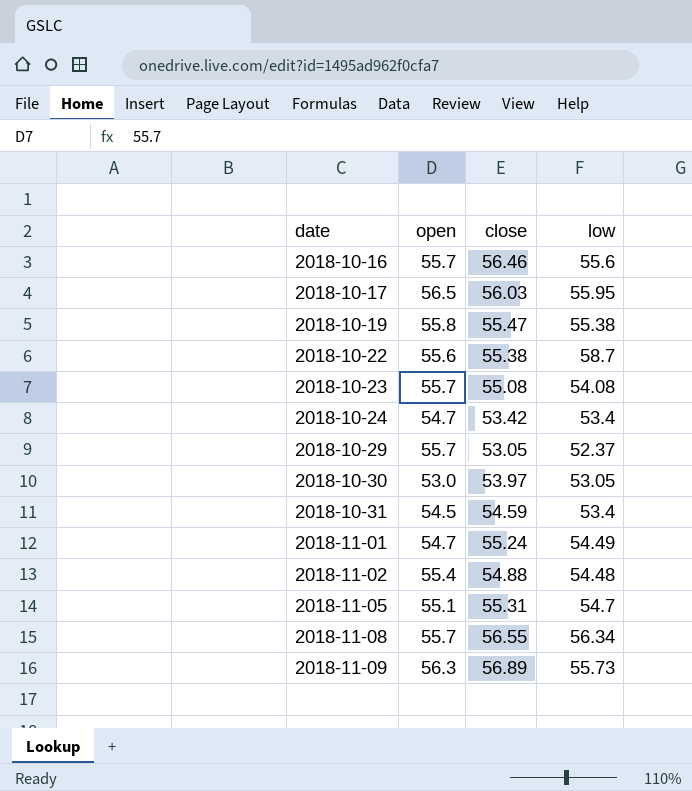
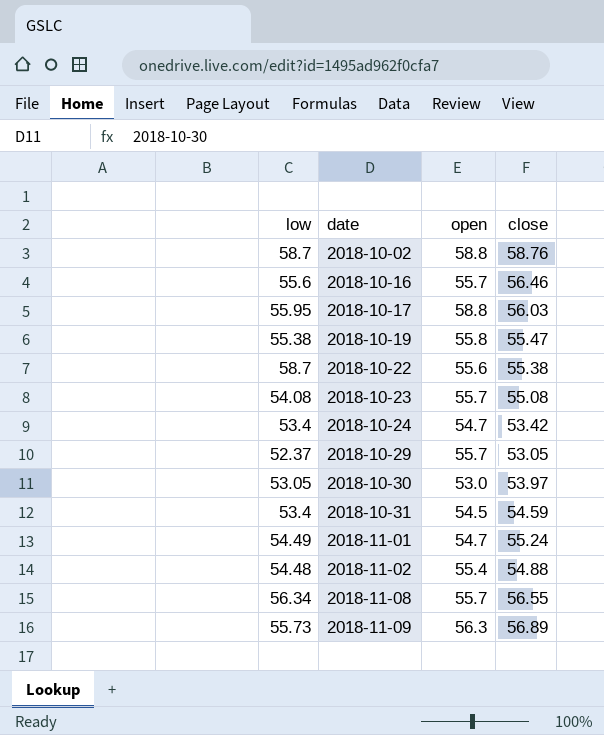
column low | position: 4 -> 1
row 2018-11-05: 55.1 | 55.31 | 54.7 -> none
row 2018-10-02: none -> 58.7 | 58.8 | 58.76
2018-10-17 | open: 56.5 -> 58.8

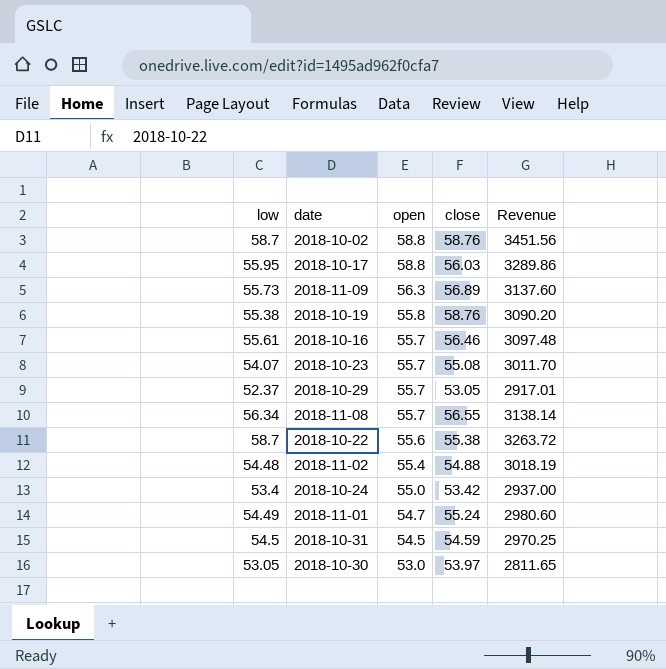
row order: date ascending -> open descending
column Revenue | formula: none -> [low] * [open]
2018-10-19 | close: 55.47 -> 58.76
2018-10-16 | low: 55.6 -> 55.61
2018-10-23 | low: 54.08 -> 54.07
2018-10-24 | open: 54.7 -> 55.0
2018-10-31 | low: 53.4 -> 54.5

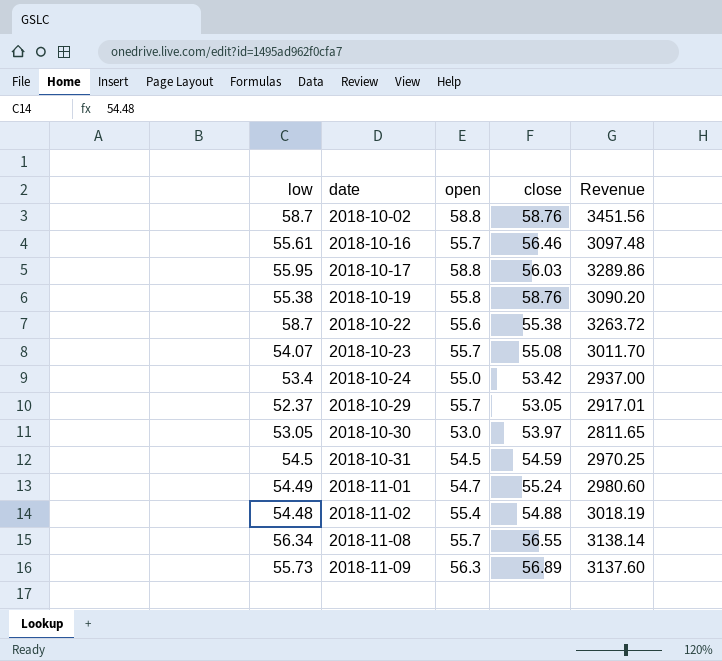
row order: open descending -> date ascending

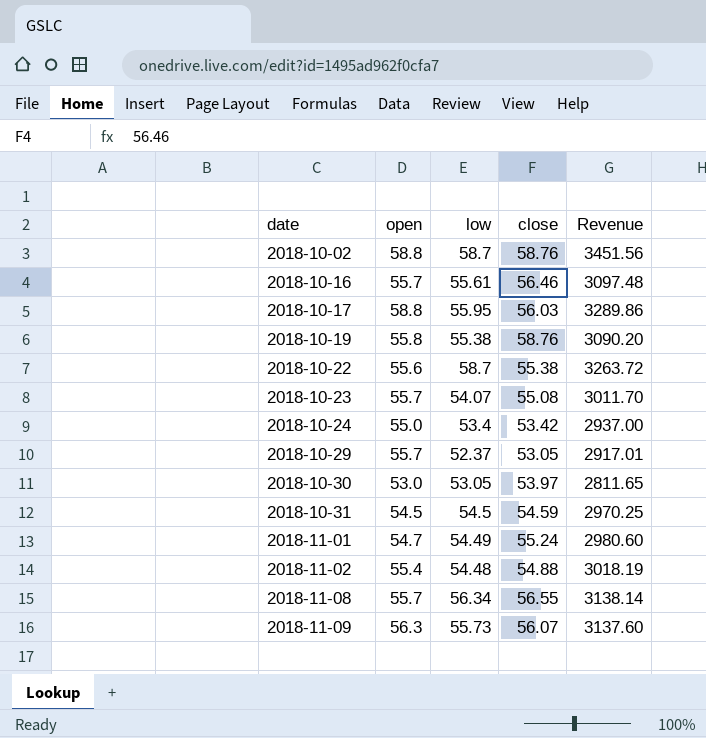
column low | position: 1 -> 3
2018-11-09 | close: 56.89 -> 56.07

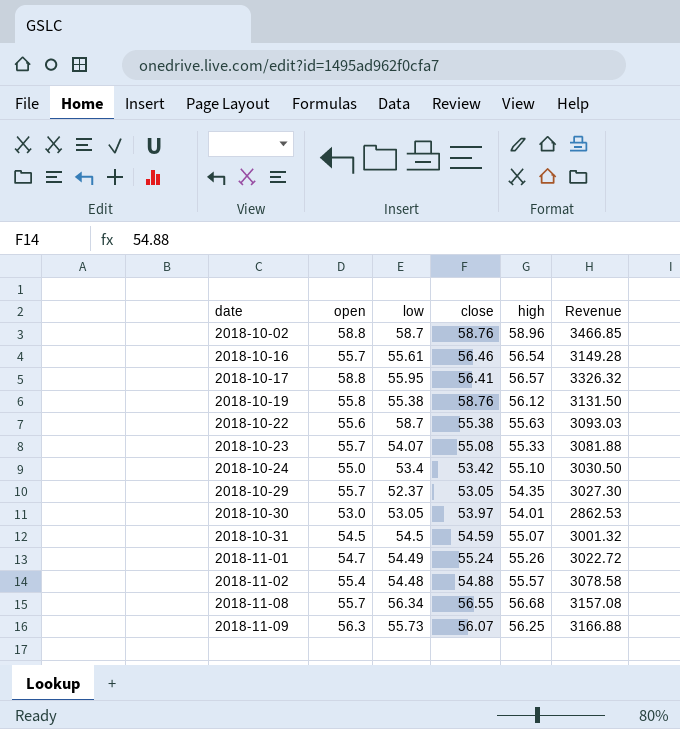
column high | position: none -> 5
column Revenue | formula: [open] * [low] -> [open] * [high]
2018-10-17 | close: 56.03 -> 56.41

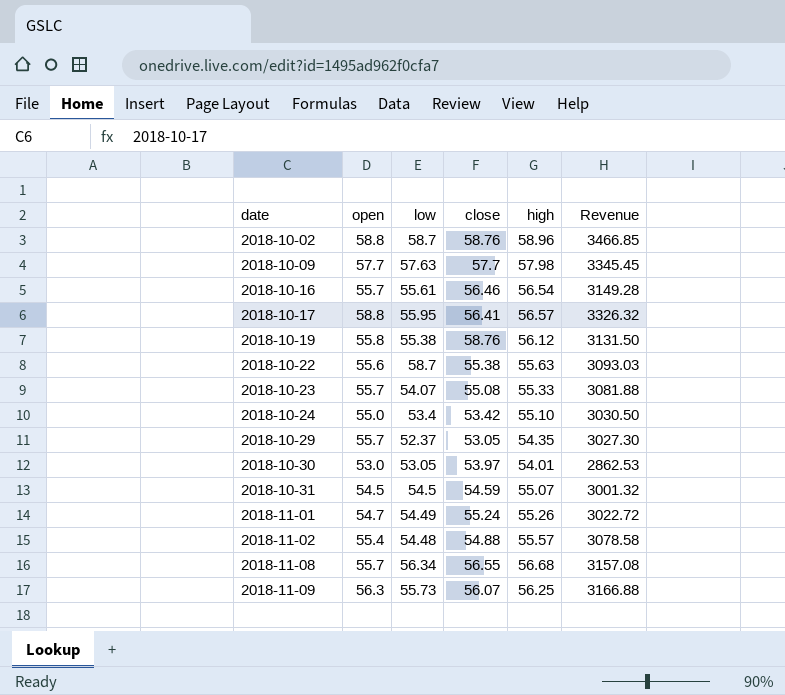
row 2018-10-09: none -> 57.7 | 57.63 | 57.7 | 57.98 | 3345.45

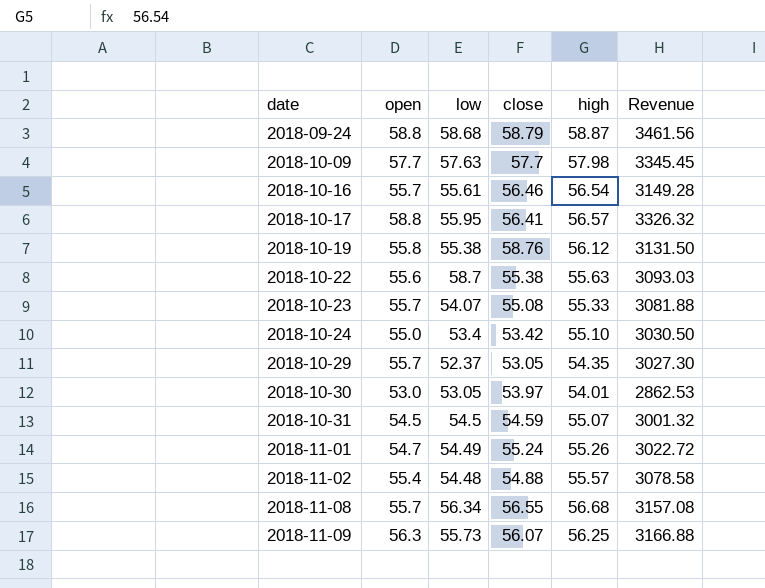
row 2018-10-02: 58.8 | 58.7 | 58.76 | 58.96 | 3466.85 -> none
row 2018-09-24: none -> 58.8 | 58.68 | 58.79 | 58.87 | 3461.56

